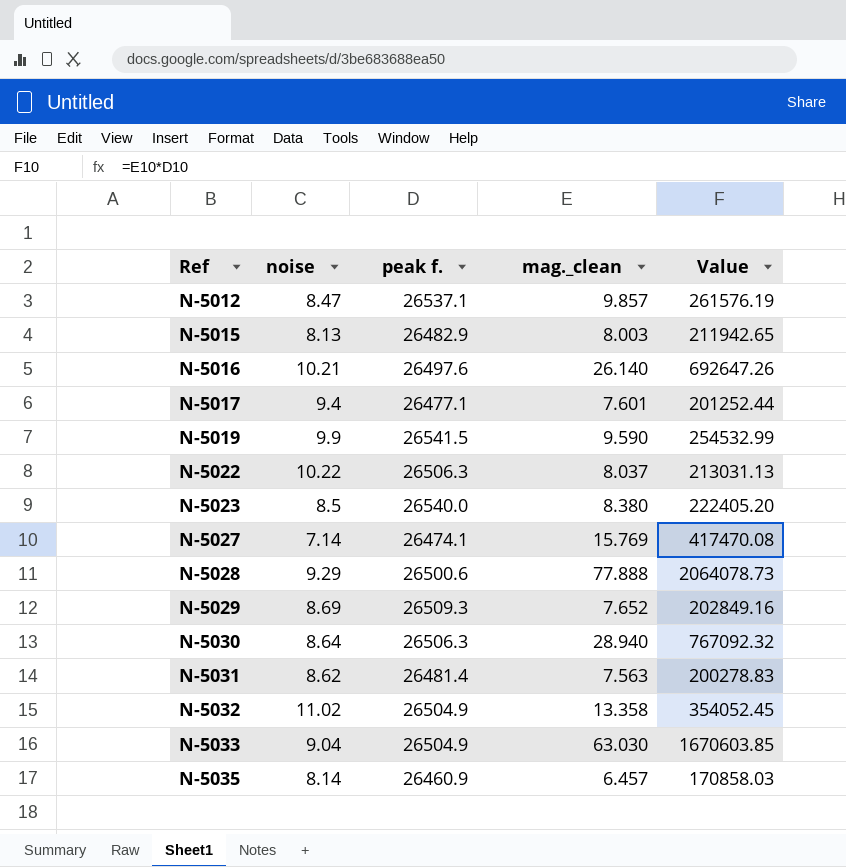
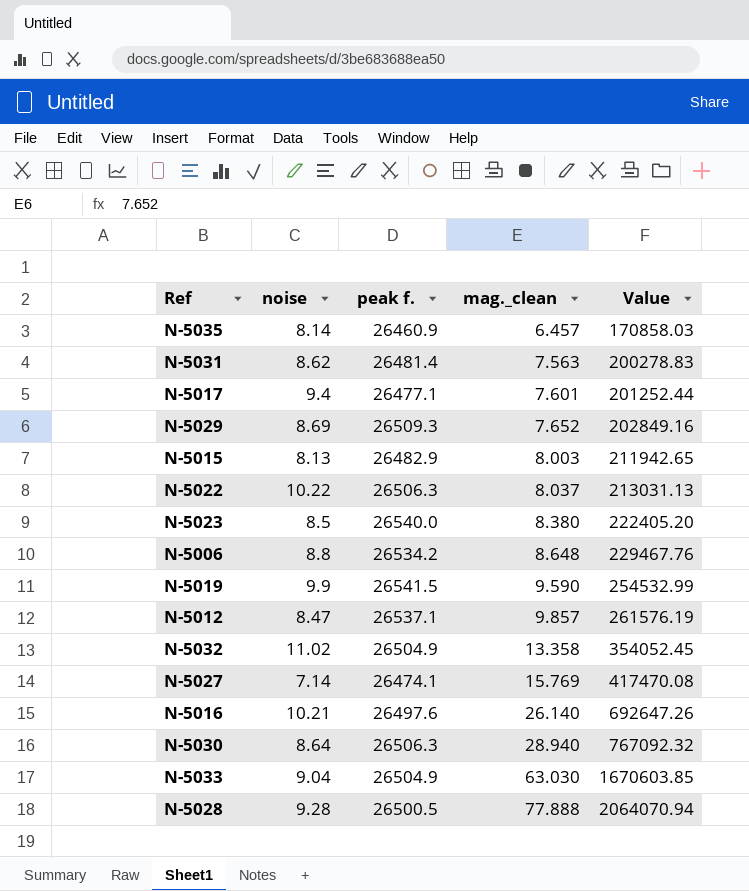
row order: Ref ascending -> mag._clean ascending
row N-5006: none -> 8.8 | 26534.2 | 8.648 | 229467.76
N-5028 | noise: 9.29 -> 9.28
N-5028 | peak f.: 26500.6 -> 26500.5
N-5028 | Value: 2064078.73 -> 2064070.94

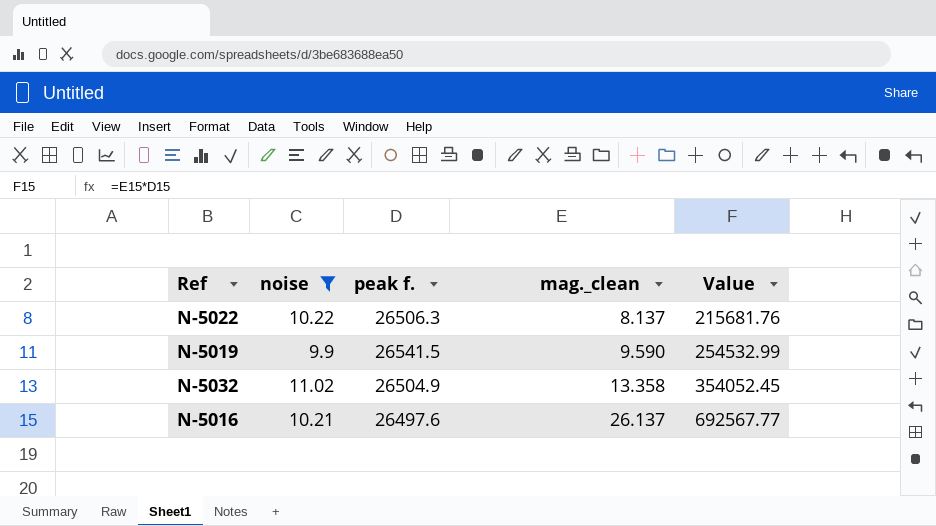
filter: none -> noise >= 9.9
N-5022 | mag._clean: 8.037 -> 8.137
N-5022 | Value: 213031.13 -> 215681.76
N-5016 | mag._clean: 26.140 -> 26.137
N-5016 | Value: 692647.26 -> 692567.77

